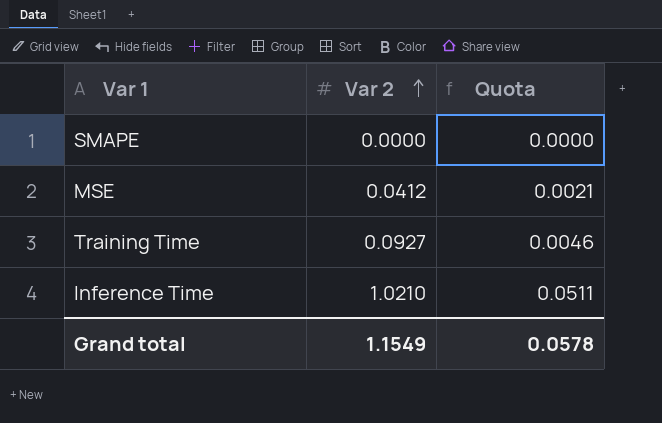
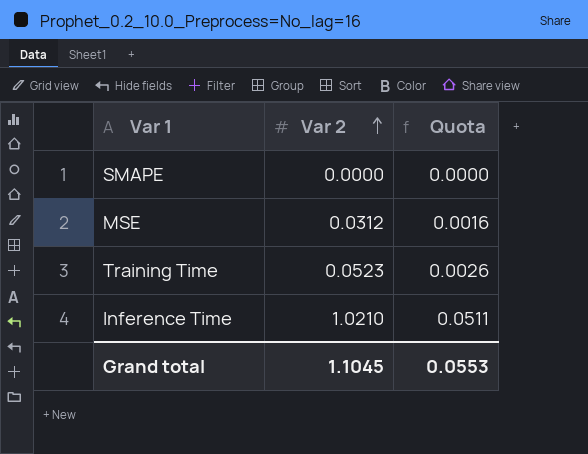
MSE | Var 2: 0.0412 -> 0.0312
MSE | Quota: 0.0021 -> 0.0016
Training Time | Var 2: 0.0927 -> 0.0523
Training Time | Quota: 0.0046 -> 0.0026
Grand total | Var 2: 1.1549 -> 1.1045
Grand total | Quota: 0.0578 -> 0.0553

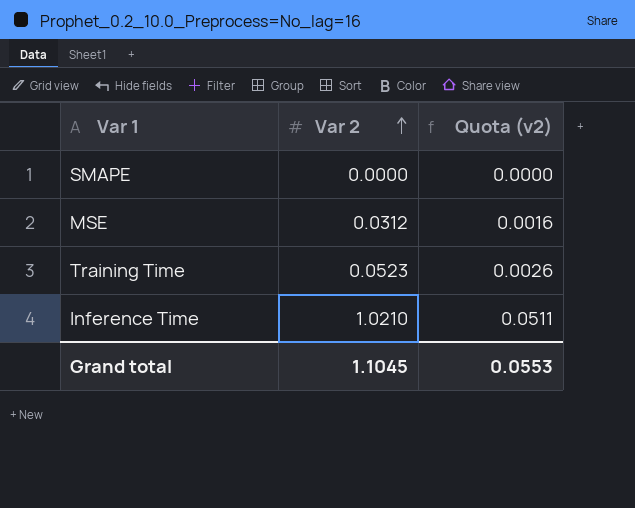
column name: Quota -> Quota (v2)

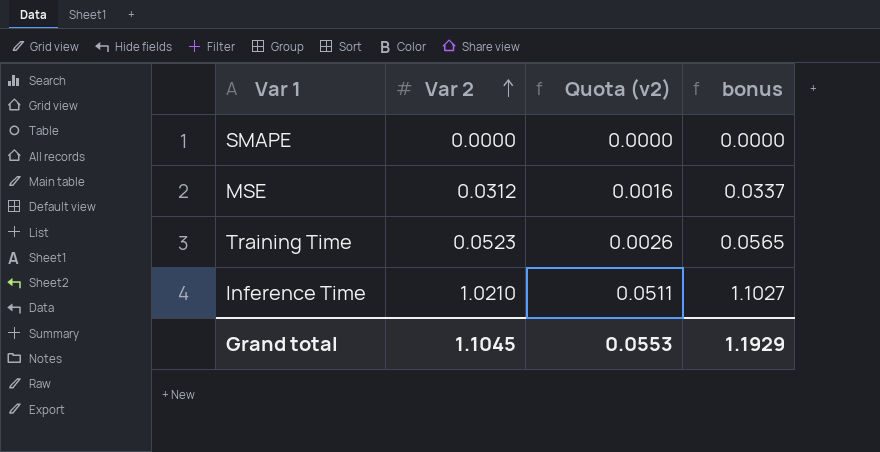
column bonus | formula: none -> [Var 2] * 1.08

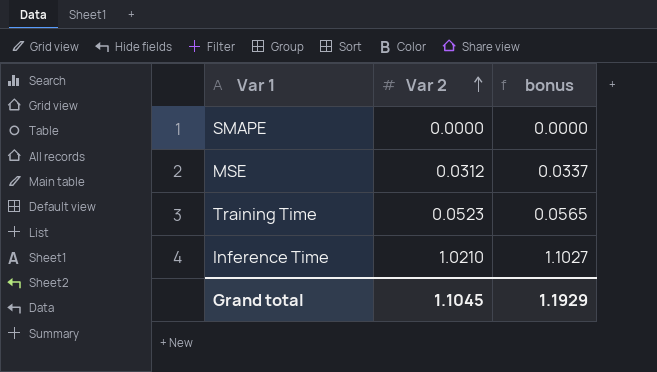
column Quota (v2) | formula: [Var 2] * 0.05 -> none

